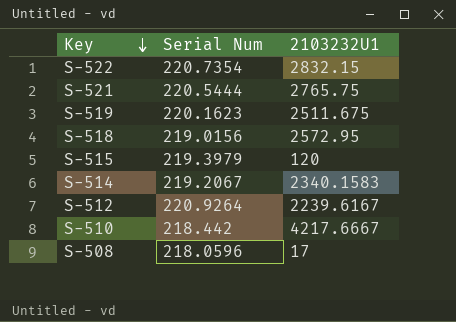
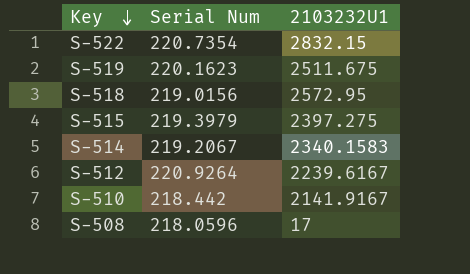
row S-521: 220.5444 | 2765.75 -> none
S-515 | 2103232U1: 120 -> 2397.275
S-510 | 2103232U1: 4217.6667 -> 2141.9167

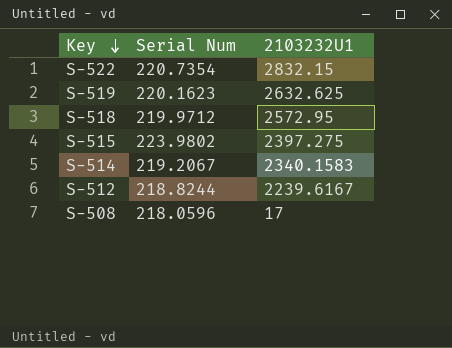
row S-510: 218.442 | 2141.9167 -> none
S-519 | 2103232U1: 2511.675 -> 2632.625
S-518 | Serial Num: 219.0156 -> 219.9712
S-515 | Serial Num: 219.3979 -> 223.9802
S-512 | Serial Num: 220.9264 -> 218.8244

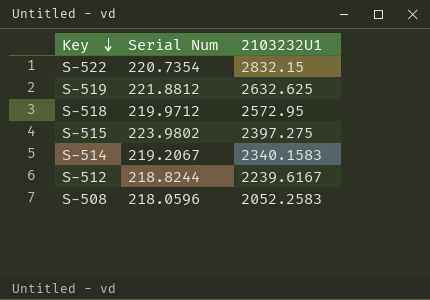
S-519 | Serial Num: 220.1623 -> 221.8812
S-508 | 2103232U1: 17 -> 2052.2583

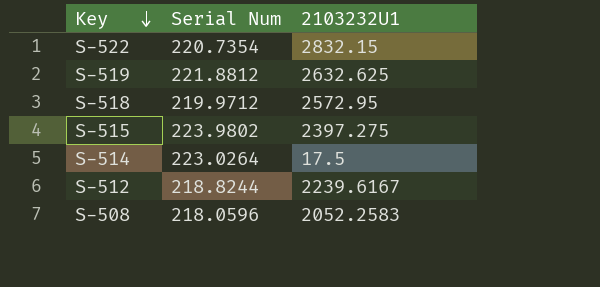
S-514 | Serial Num: 219.2067 -> 223.0264
S-514 | 2103232U1: 2340.1583 -> 17.5

